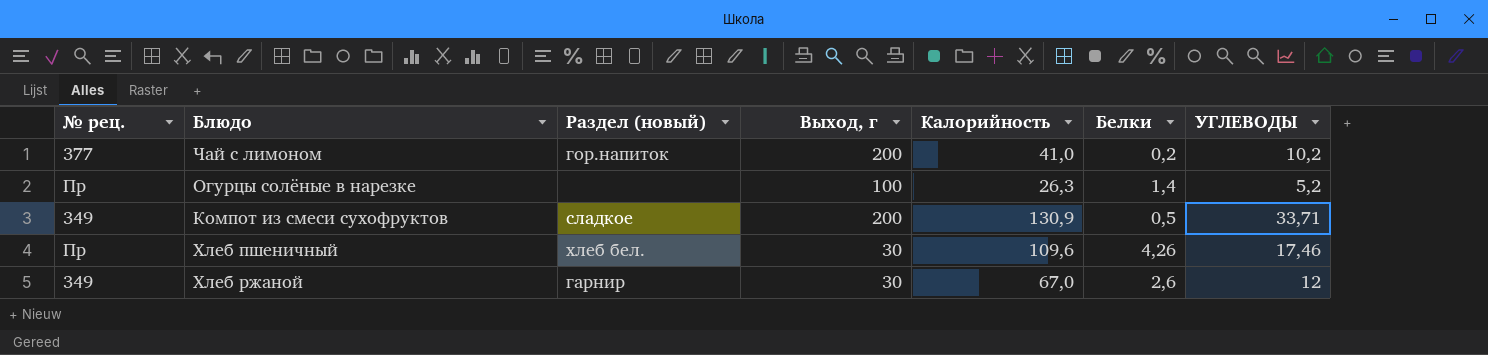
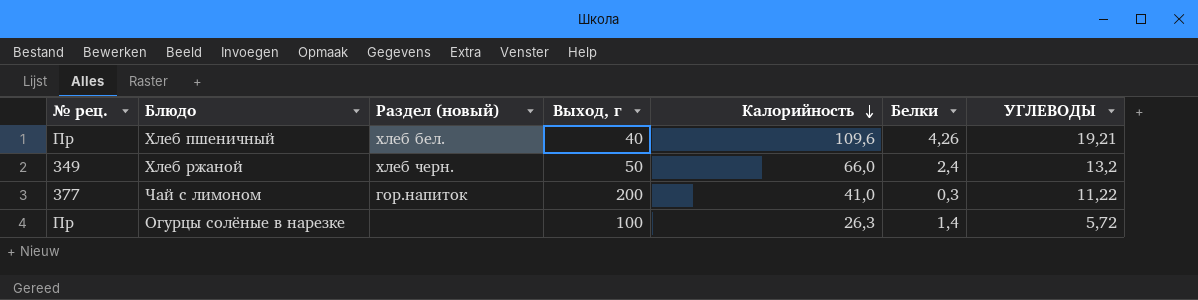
row order: none -> Калорийность descending
row Компот из смеси сухофруктов: 349 | сладкое | 200 | 130,9 | 0,5 | 33,71 -> none
Хлеб пшеничный | Выход, г: 30 -> 40
Хлеб пшеничный | УГЛЕВОДЫ: 17,46 -> 19,21
Хлеб ржаной | Раздел (новый): гарнир -> хлеб черн.
Хлеб ржаной | Выход, г: 30 -> 50
Хлеб ржаной | Калорийность: 67,0 -> 66,0
Хлеб ржаной | Белки: 2,6 -> 2,4
Хлеб ржаной | УГЛЕВОДЫ: 12 -> 13,2
Чай с лимоном | Белки: 0,2 -> 0,3
Чай с лимоном | УГЛЕВОДЫ: 10,2 -> 11,22
Огурцы солёные в нарезке | УГЛЕВОДЫ: 5,2 -> 5,72

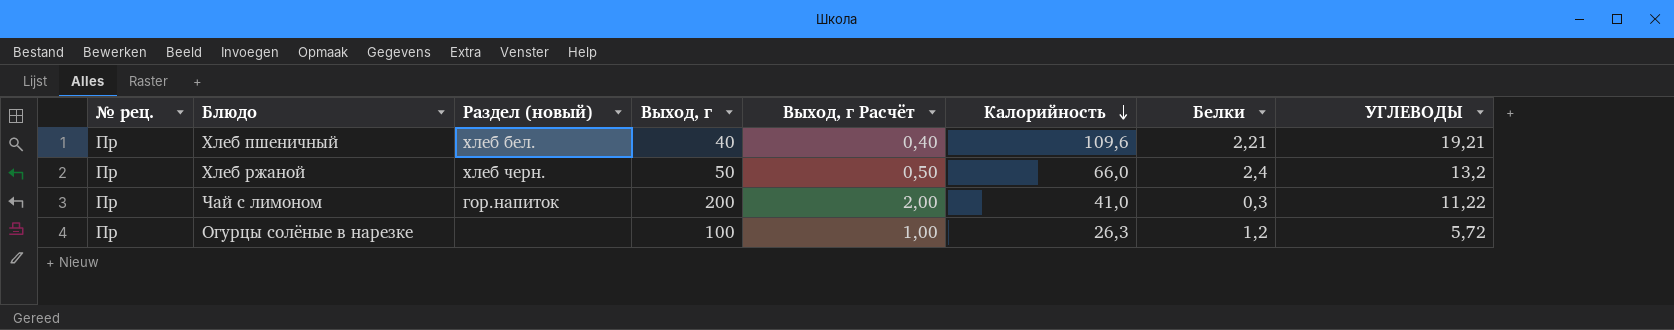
column Выход, г Расчёт | formula: none -> [Выход, г] * 0,01
Хлеб пшеничный | Белки: 4,26 -> 2,21
Хлеб ржаной | № рец.: 349 -> Пр
Чай с лимоном | № рец.: 377 -> Пр
Огурцы солёные в нарезке | Белки: 1,4 -> 1,2

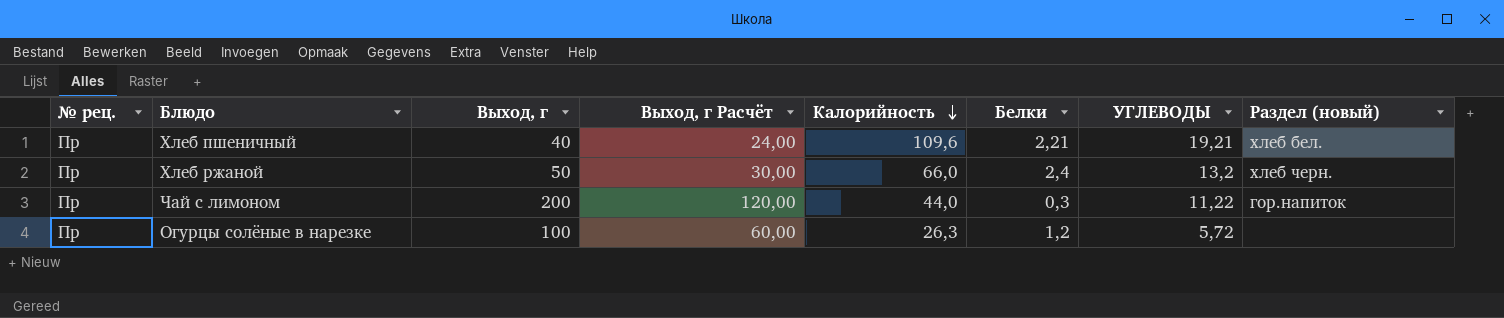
column Выход, г Расчёт | formula: [Выход, г] * 0,01 -> [Выход, г] * 0,6
column Раздел (новый) | position: 3 -> 8
Чай с лимоном | Калорийность: 41,0 -> 44,0

